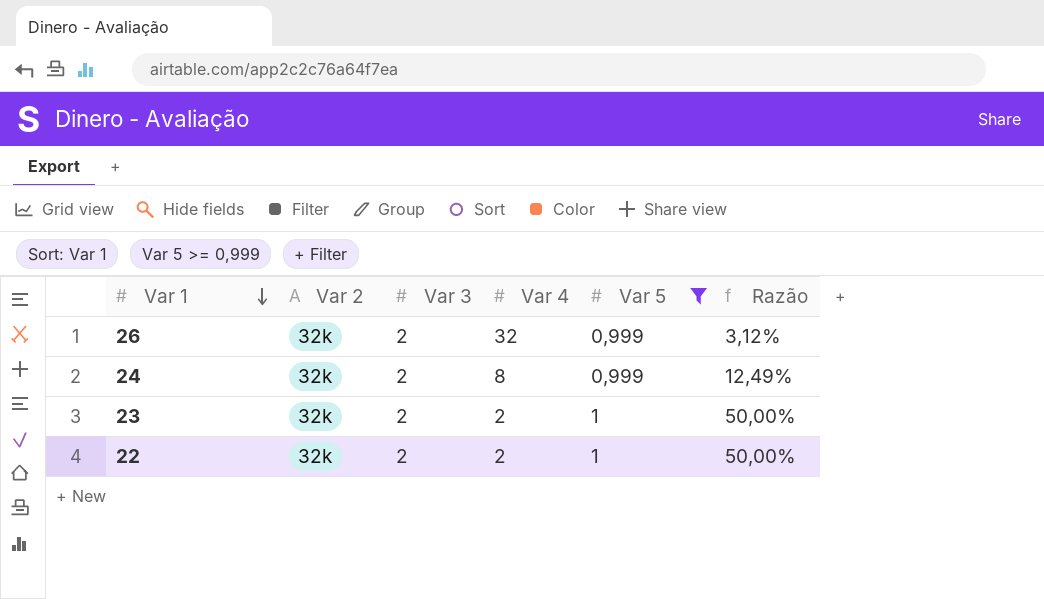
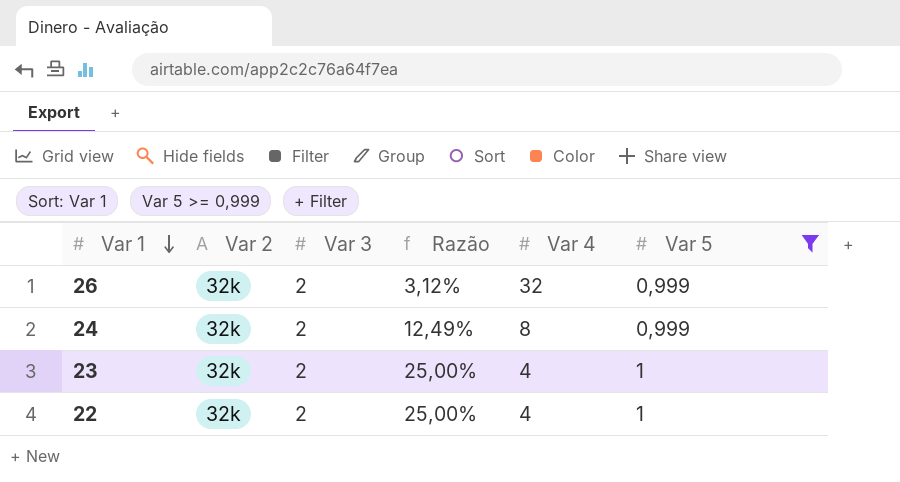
column Razão | position: 6 -> 4
23 | Razão: 50,00% -> 25,00%
23 | Var 4: 2 -> 4
22 | Razão: 50,00% -> 25,00%
22 | Var 4: 2 -> 4

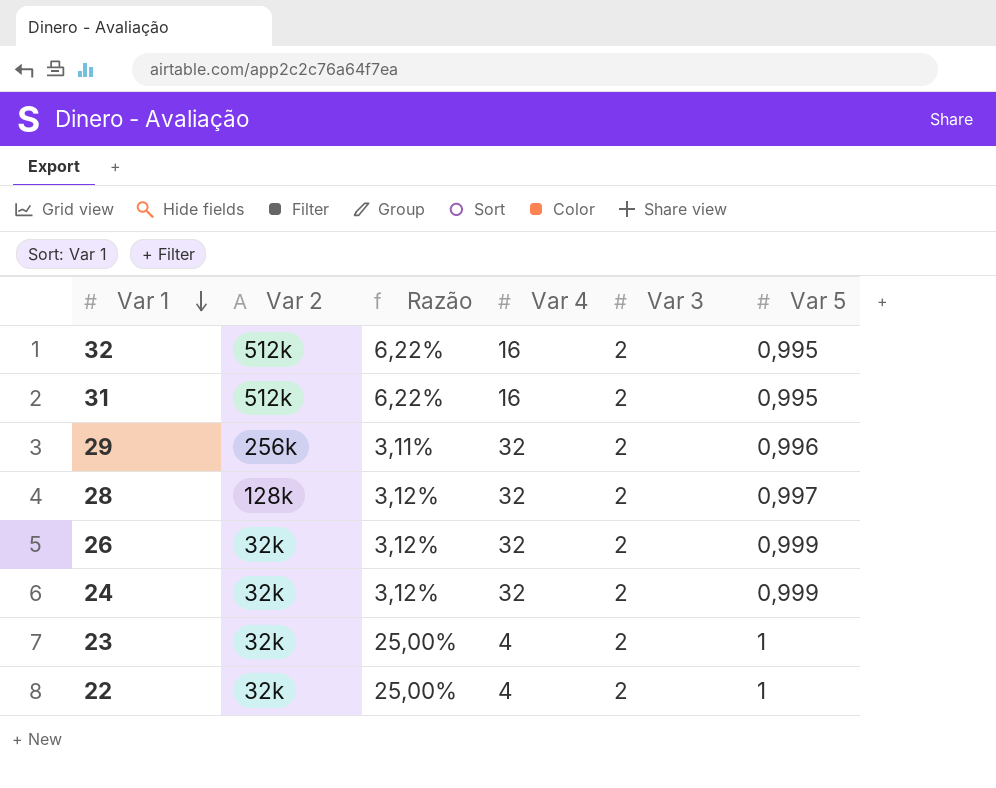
filter: Var 5 >= 0,999 -> none
column Var 3 | position: 3 -> 5
24 | Razão: 12,49% -> 3,12%
24 | Var 4: 8 -> 32

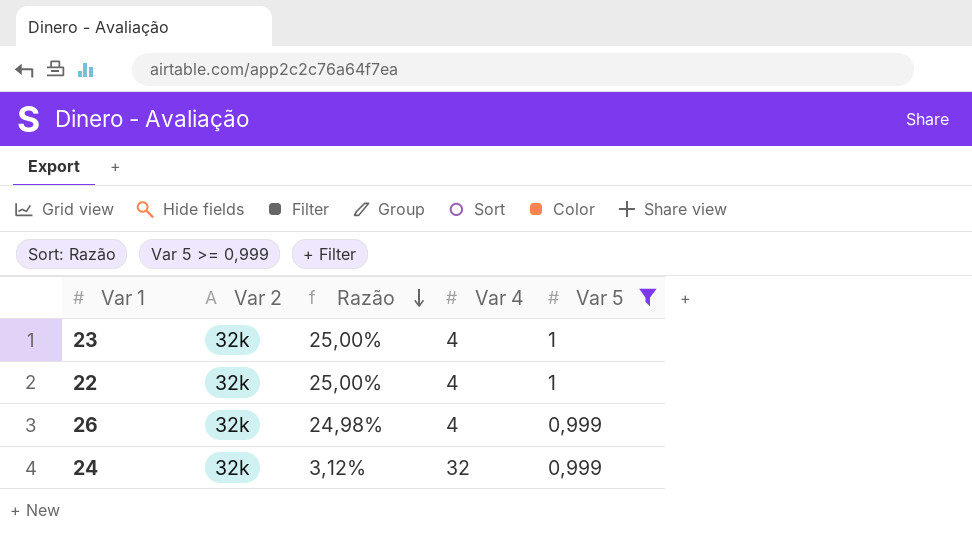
filter: none -> Var 5 >= 0,999
row order: Var 1 descending -> Razão descending
column Var 3 | position: 5 -> none
26 | Razão: 3,12% -> 24,98%
26 | Var 4: 32 -> 4

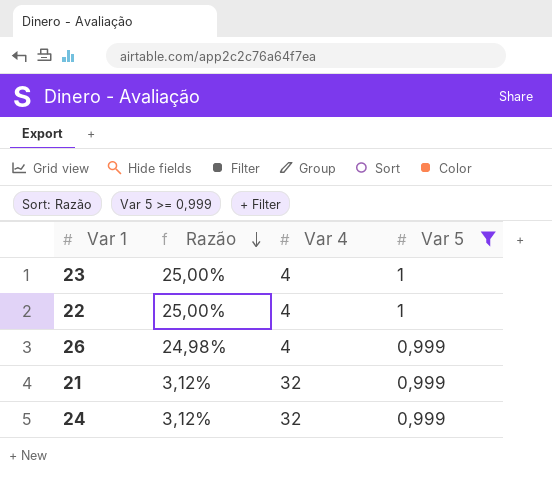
column Var 2 | position: 2 -> none
row 21: none -> 3,12% | 32 | 0,999

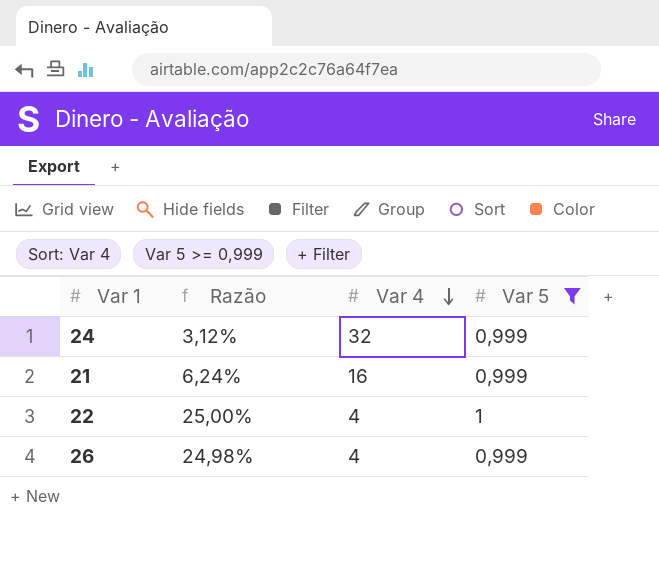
row order: Razão descending -> Var 4 descending
row 23: 25,00% | 4 | 1 -> none
21 | Razão: 3,12% -> 6,24%
21 | Var 4: 32 -> 16

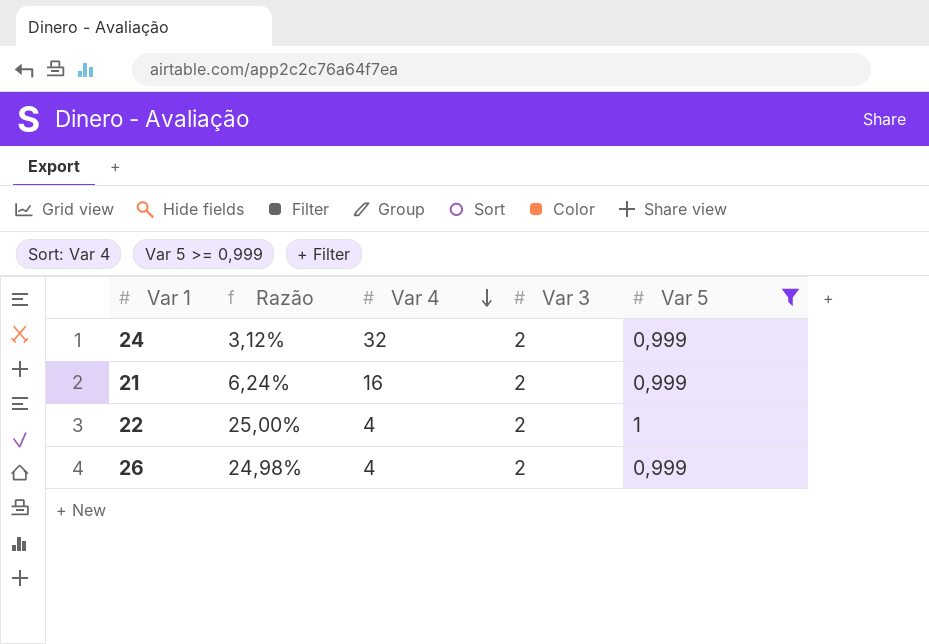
column Var 3 | position: none -> 4

